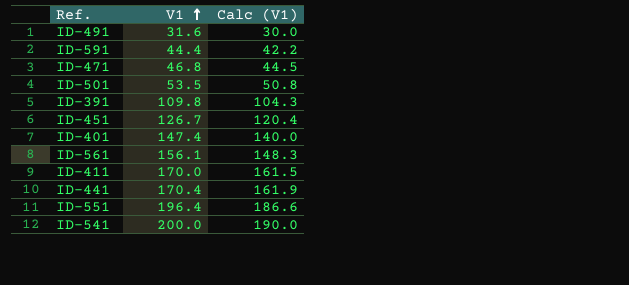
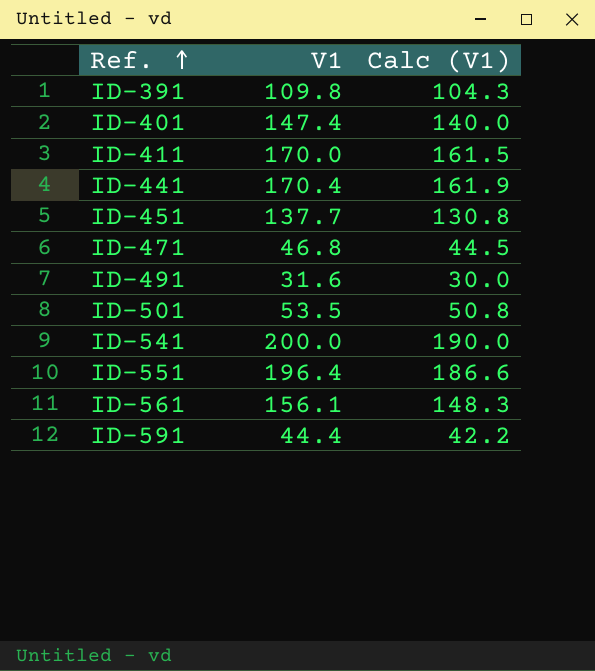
row order: V1 ascending -> Ref. ascending
ID-451 | V1: 126.7 -> 137.7
ID-451 | Calc (V1): 120.4 -> 130.8

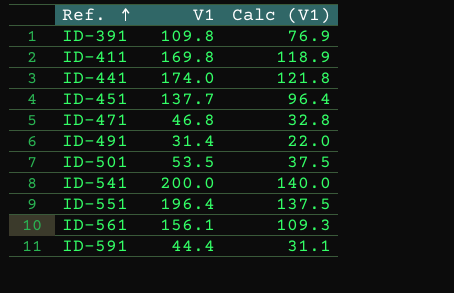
column Calc (V1) | formula: [V1] * 0.95 -> [V1] * 0.7
row ID-401: 147.4 | 140.0 -> none
ID-411 | V1: 170.0 -> 169.8
ID-441 | V1: 170.4 -> 174.0
ID-491 | V1: 31.6 -> 31.4

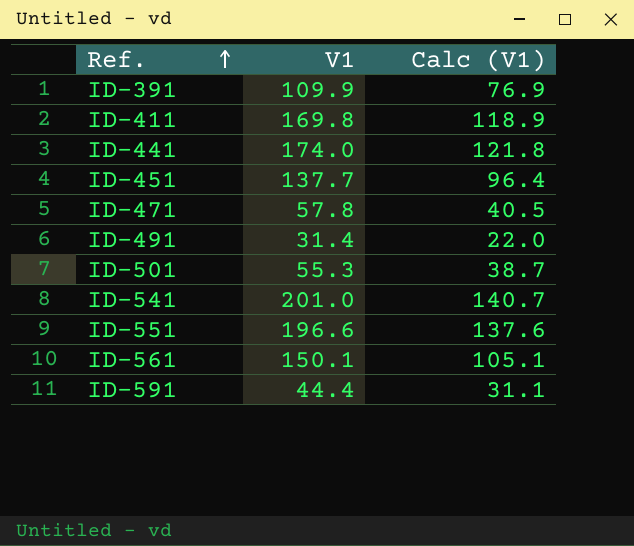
ID-391 | V1: 109.8 -> 109.9
ID-471 | V1: 46.8 -> 57.8
ID-471 | Calc (V1): 32.8 -> 40.5
ID-501 | V1: 53.5 -> 55.3
ID-501 | Calc (V1): 37.5 -> 38.7
ID-541 | V1: 200.0 -> 201.0
ID-541 | Calc (V1): 140.0 -> 140.7
ID-551 | V1: 196.4 -> 196.6
ID-551 | Calc (V1): 137.5 -> 137.6
ID-561 | V1: 156.1 -> 150.1
ID-561 | Calc (V1): 109.3 -> 105.1

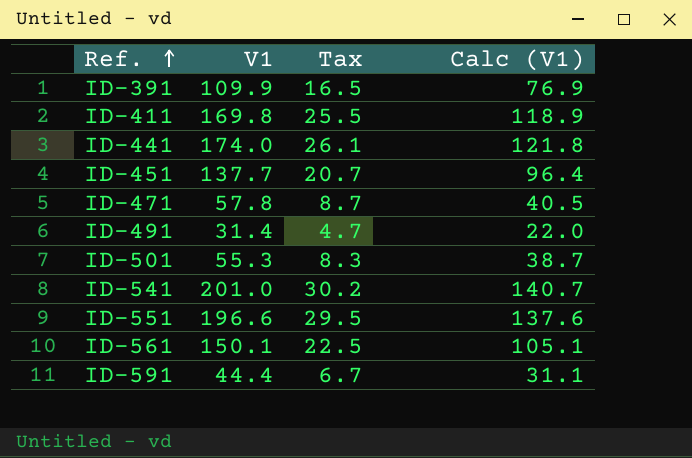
column Tax | formula: none -> [V1] * 0.15

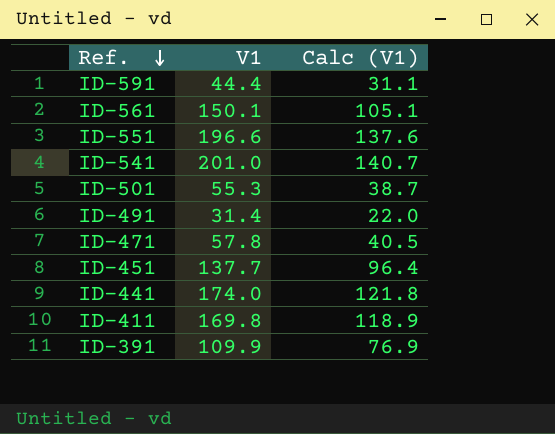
row order: Ref. ascending -> Ref. descending
column Tax | formula: [V1] * 0.15 -> none

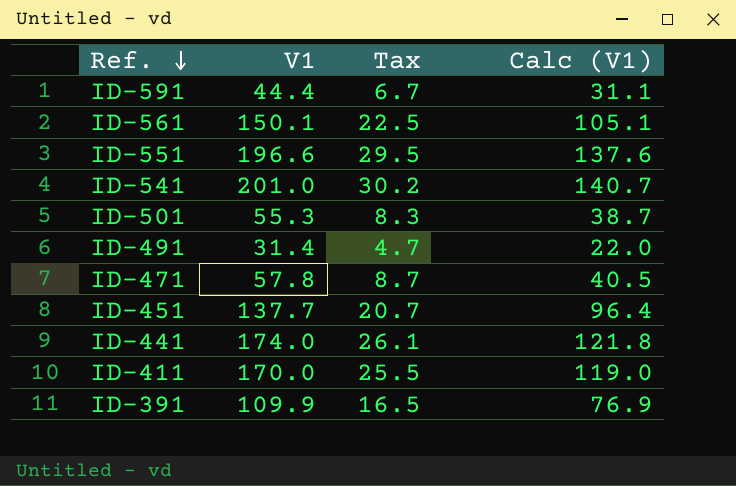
column Tax | formula: none -> [V1] * 0.15
ID-411 | V1: 169.8 -> 170.0
ID-411 | Calc (V1): 118.9 -> 119.0

